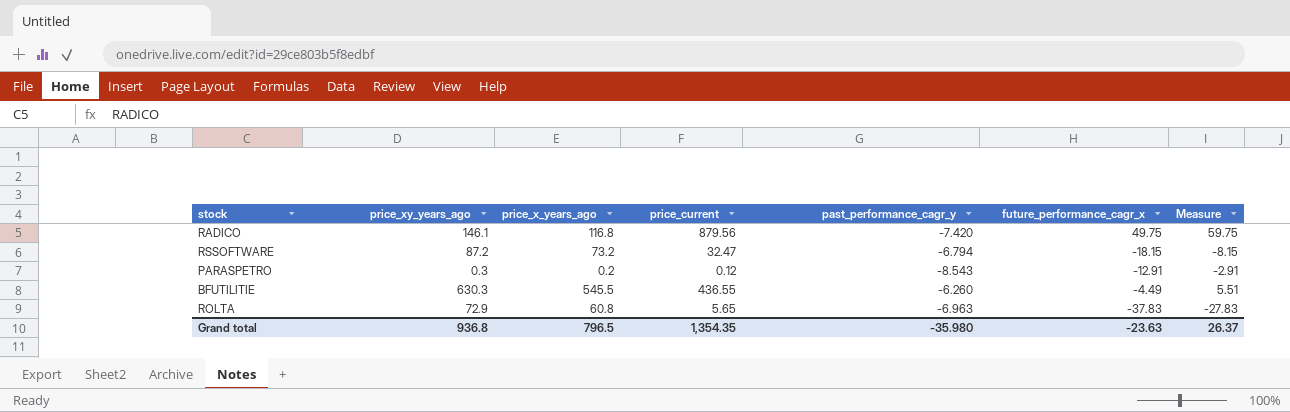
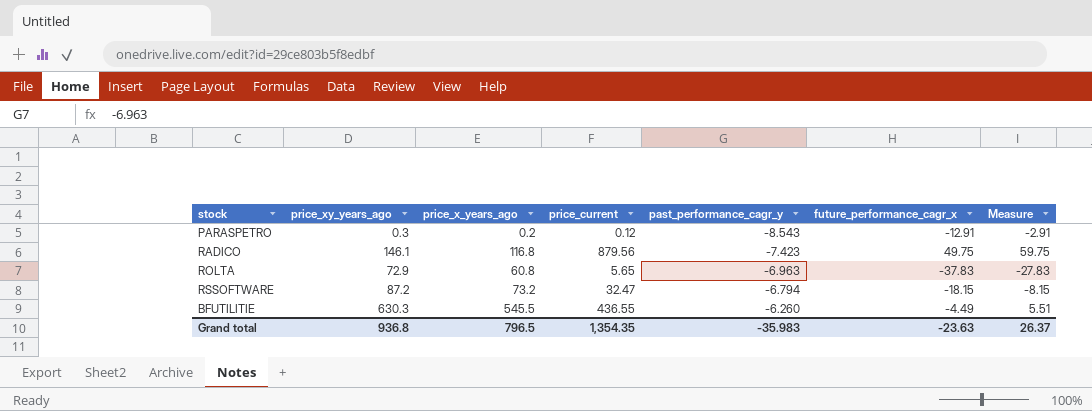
row order: none -> past_performance_cagr_y ascending
RADICO | past_performance_cagr_y: -7.420 -> -7.423
Grand total | past_performance_cagr_y: -35.980 -> -35.983

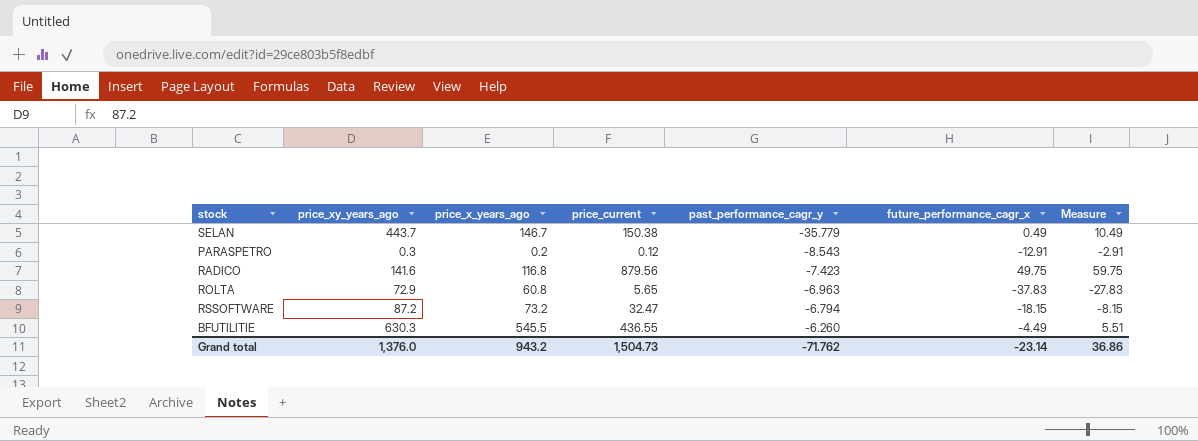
row SELAN: none -> 443.7 | 146.7 | 150.38 | -35.779 | 0.49 | 10.49
RADICO | price_xy_years_ago: 146.1 -> 141.6
Grand total | price_xy_years_ago: 936.8 -> 1,376.0
Grand total | price_x_years_ago: 796.5 -> 943.2
Grand total | price_current: 1,354.35 -> 1,504.73
Grand total | past_performance_cagr_y: -35.983 -> -71.762
Grand total | future_performance_cagr_x: -23.63 -> -23.14
Grand total | Measure: 26.37 -> 36.86

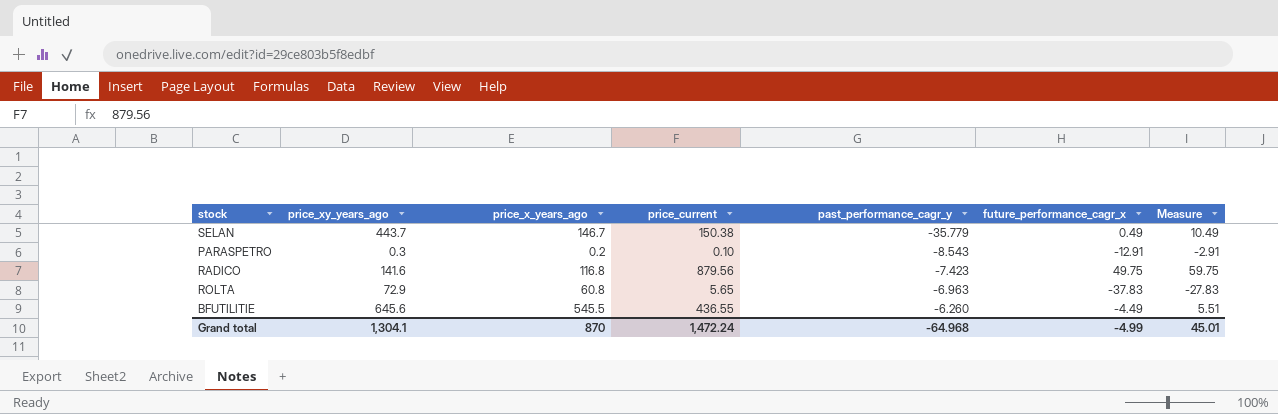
row RSSOFTWARE: 87.2 | 73.2 | 32.47 | -6.794 | -18.15 | -8.15 -> none
PARASPETRO | price_current: 0.12 -> 0.10
BFUTILITIE | price_xy_years_ago: 630.3 -> 645.6
Grand total | price_xy_years_ago: 1,376.0 -> 1,304.1
Grand total | price_x_years_ago: 943.2 -> 870
Grand total | price_current: 1,504.73 -> 1,472.24
Grand total | past_performance_cagr_y: -71.762 -> -64.968
Grand total | future_performance_cagr_x: -23.14 -> -4.99
Grand total | Measure: 36.86 -> 45.01

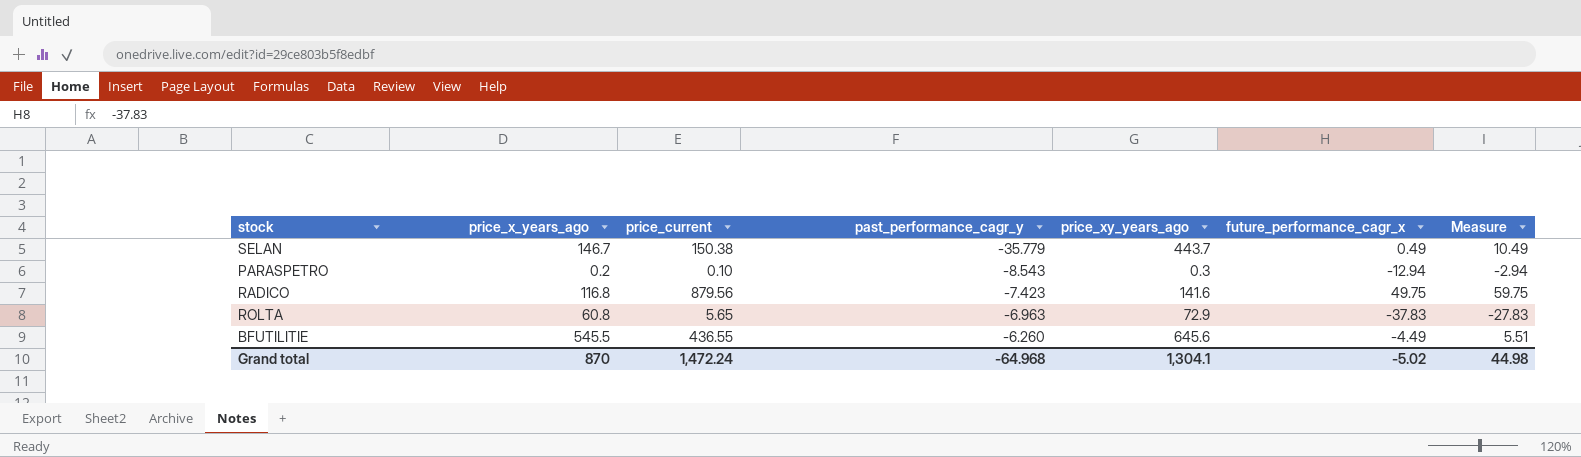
column price_xy_years_ago | position: 2 -> 5
PARASPETRO | future_performance_cagr_x: -12.91 -> -12.94
PARASPETRO | Measure: -2.91 -> -2.94
Grand total | future_performance_cagr_x: -4.99 -> -5.02
Grand total | Measure: 45.01 -> 44.98

